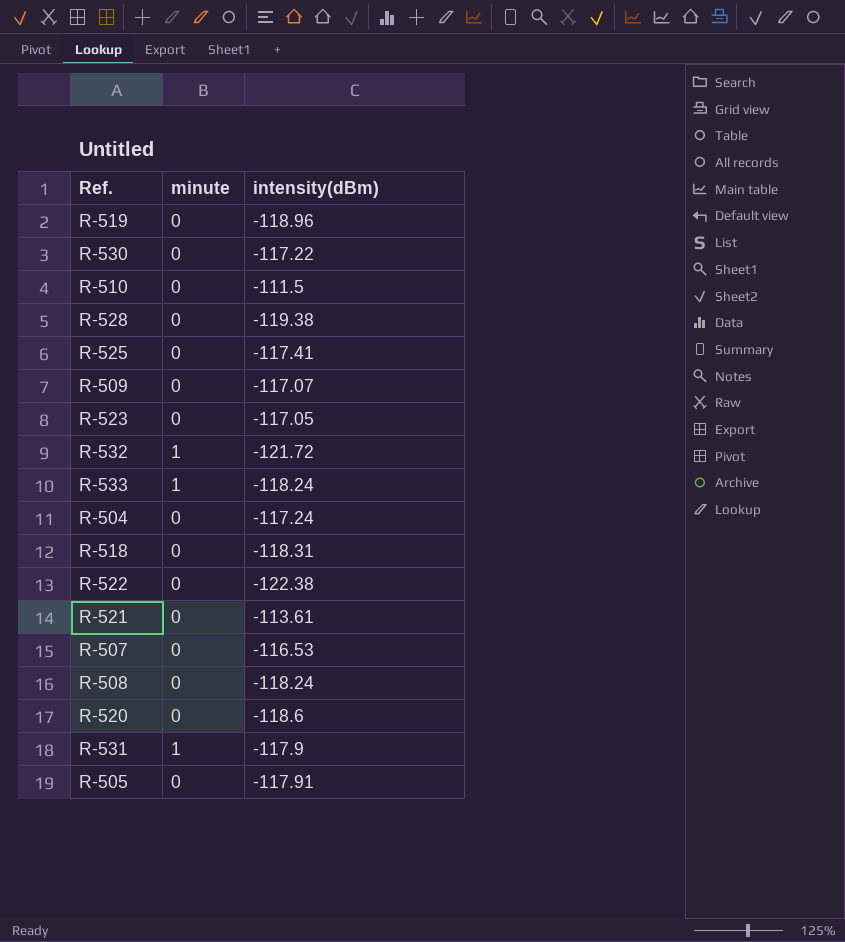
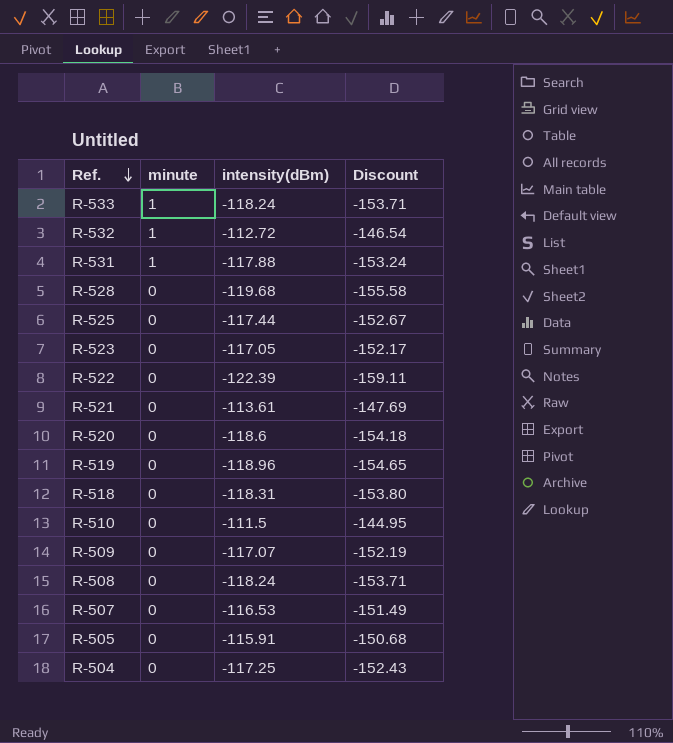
row order: none -> Ref. descending
column Discount | formula: none -> [intensity(dBm)] * 1.3
row R-530: 0 | -117.22 -> none
R-532 | intensity(dBm): -121.72 -> -112.72
R-531 | intensity(dBm): -117.9 -> -117.88
R-528 | intensity(dBm): -119.38 -> -119.68
R-525 | intensity(dBm): -117.41 -> -117.44
R-522 | intensity(dBm): -122.38 -> -122.39
R-505 | intensity(dBm): -117.91 -> -115.91
R-504 | intensity(dBm): -117.24 -> -117.25

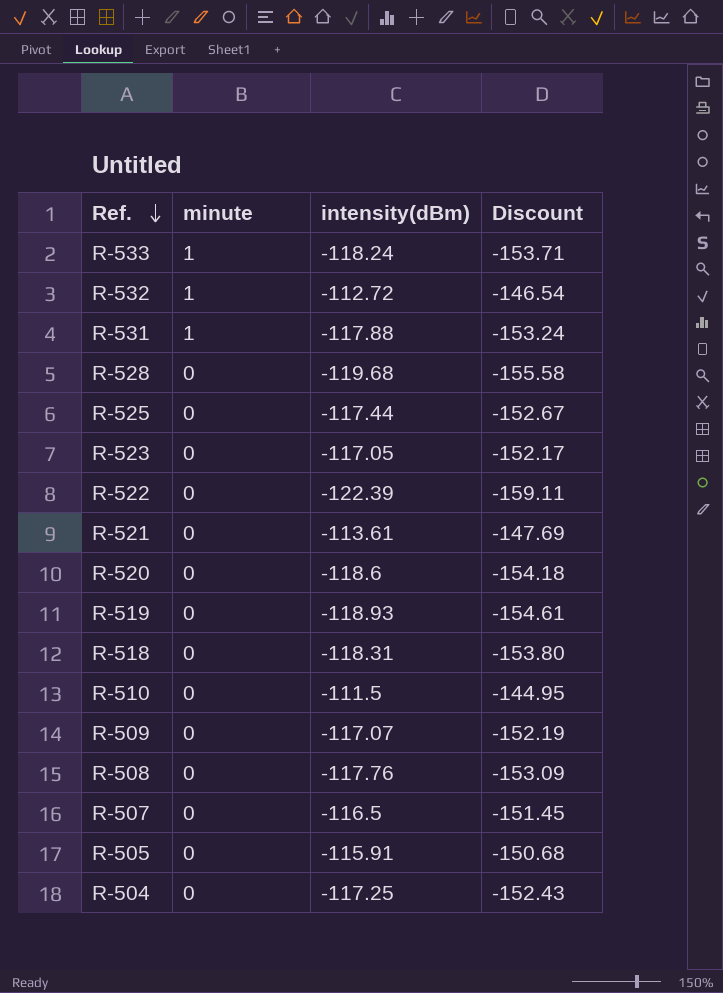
R-519 | intensity(dBm): -118.96 -> -118.93
R-519 | Discount: -154.65 -> -154.61
R-508 | intensity(dBm): -118.24 -> -117.76
R-508 | Discount: -153.71 -> -153.09
R-507 | intensity(dBm): -116.53 -> -116.5
R-507 | Discount: -151.49 -> -151.45

